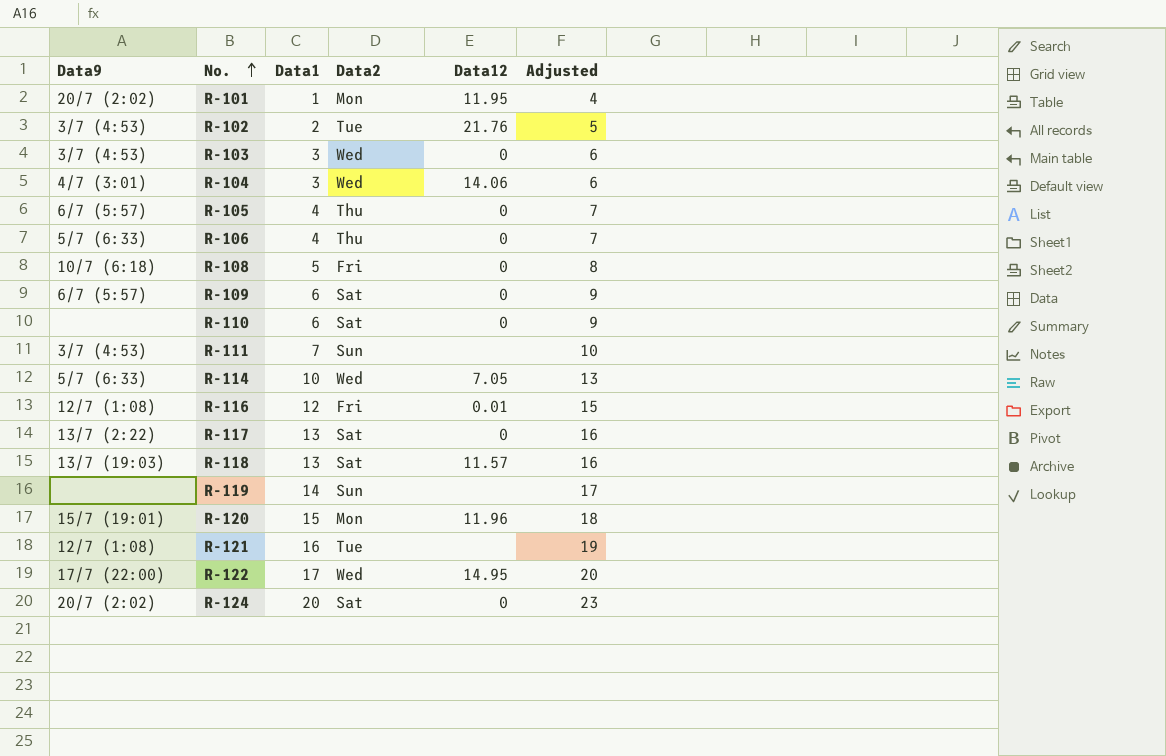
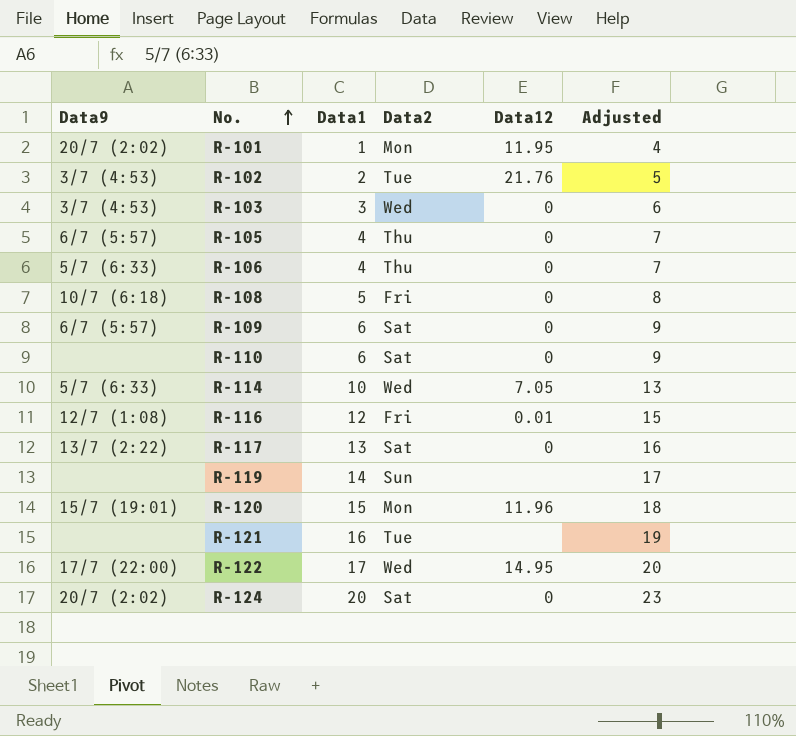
row R-104: 4/7 (3:01) | 3 | Wed | 14.06 | 6 -> none
row R-111: 3/7 (4:53) | 7 | Sun | none | 10 -> none
row R-118: 13/7 (19:03) | 13 | Sat | 11.57 | 16 -> none
R-121 | Data9: 12/7 (1:08) -> none

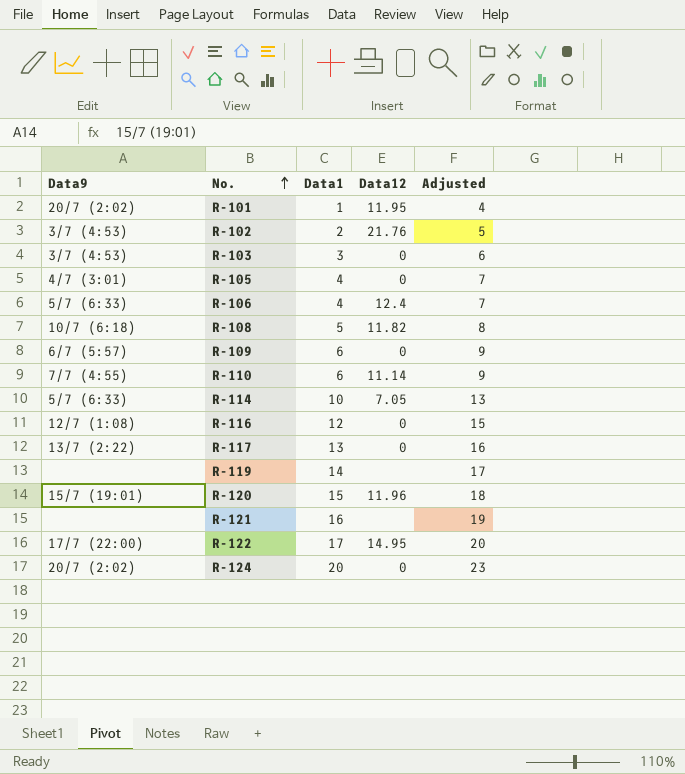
column Data2 | position: 4 -> none
R-105 | Data9: 6/7 (5:57) -> 4/7 (3:01)
R-106 | Data12: 0 -> 12.4
R-108 | Data12: 0 -> 11.82
R-110 | Data9: none -> 7/7 (4:55)
R-110 | Data12: 0 -> 11.14
R-116 | Data12: 0.01 -> 0

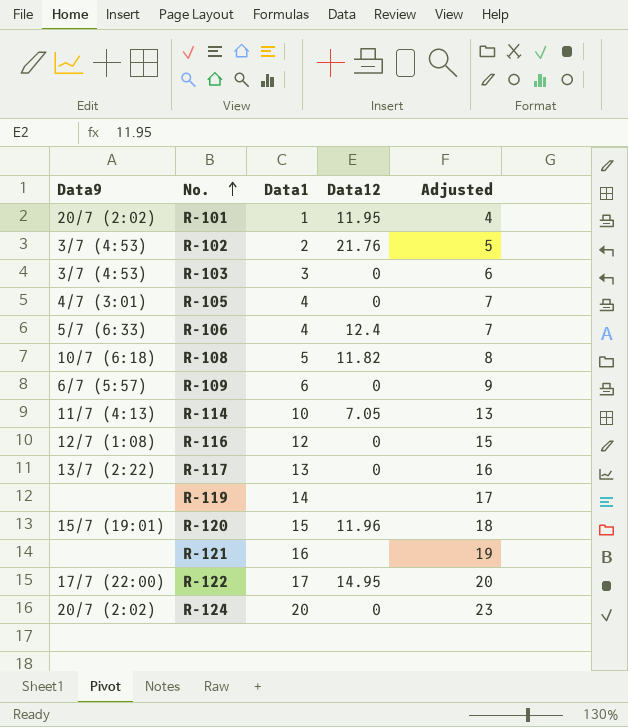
row R-110: 7/7 (4:55) | 6 | 11.14 | 9 -> none
R-114 | Data9: 5/7 (6:33) -> 11/7 (4:13)

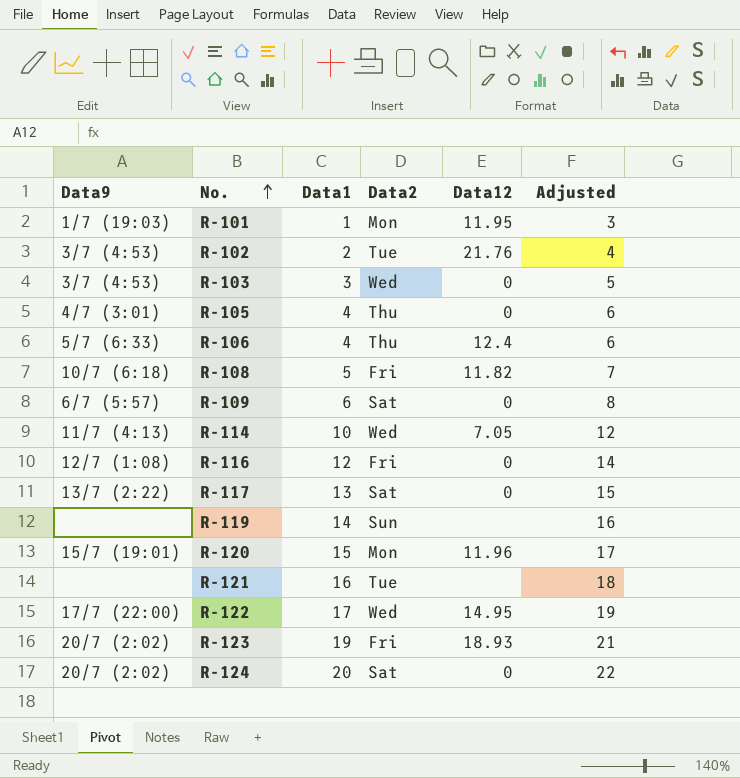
column Data2 | position: none -> 4
column Adjusted | formula: [Data1] + 3 -> [Data1] + 2
R-101 | Data9: 20/7 (2:02) -> 1/7 (19:03)
row R-123: none -> 20/7 (2:02) | 19 | Fri | 18.93 | 21

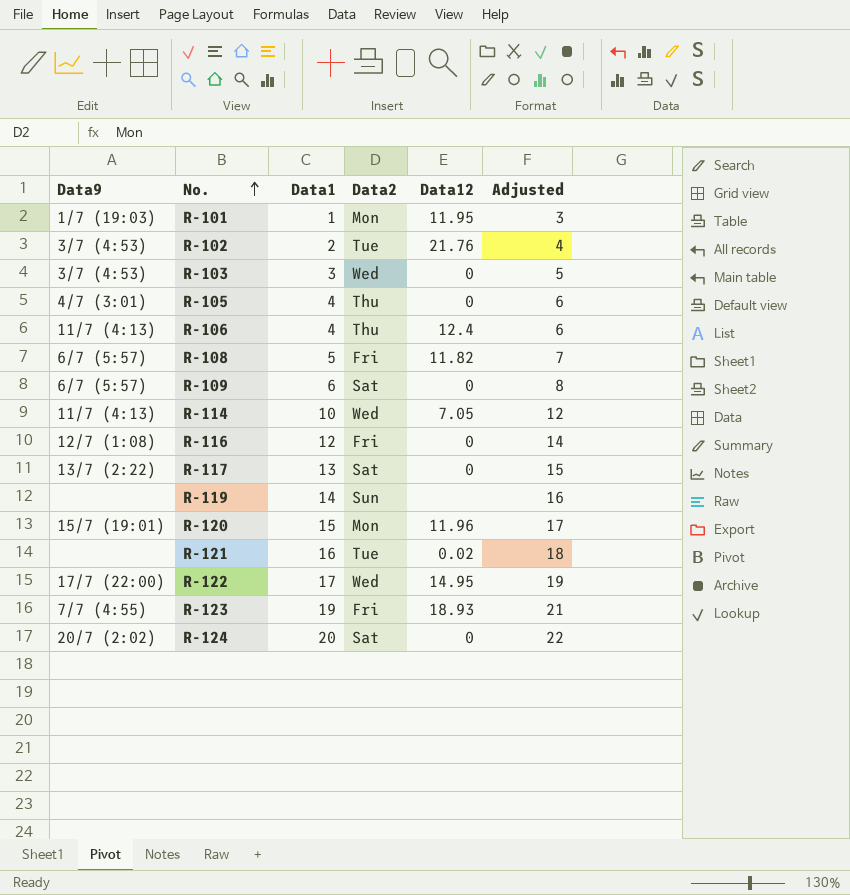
R-106 | Data9: 5/7 (6:33) -> 11/7 (4:13)
R-108 | Data9: 10/7 (6:18) -> 6/7 (5:57)
R-121 | Data12: none -> 0.02
R-123 | Data9: 20/7 (2:02) -> 7/7 (4:55)

